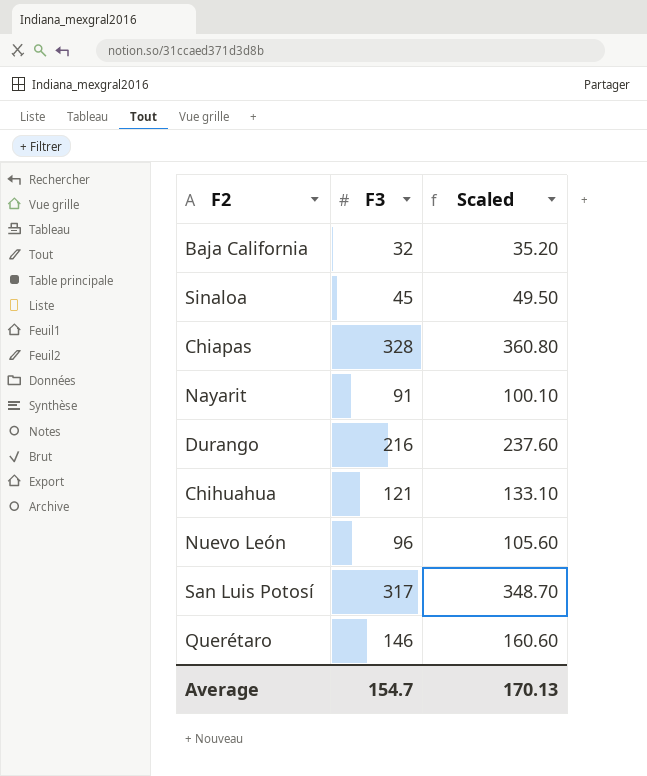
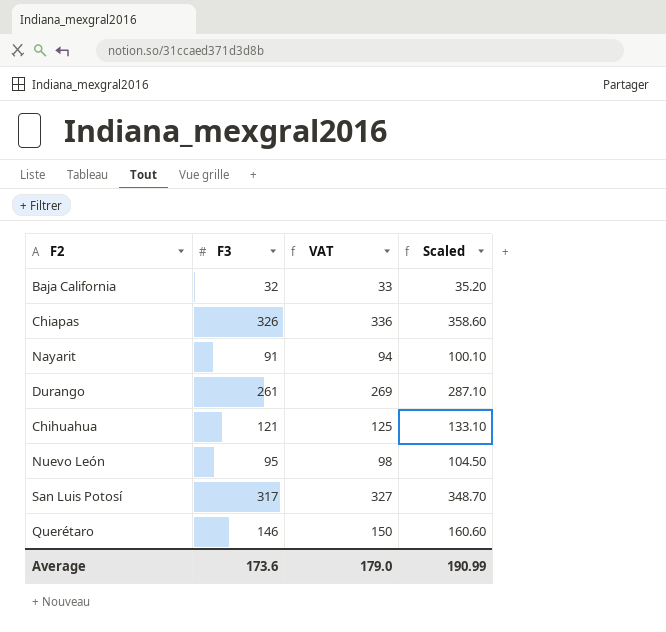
column VAT | formula: none -> [F3] * 1.03
row Sinaloa: 45 | 49.50 -> none
Chiapas | F3: 328 -> 326
Chiapas | Scaled: 360.80 -> 358.60
Durango | F3: 216 -> 261
Durango | Scaled: 237.60 -> 287.10
Nuevo León | F3: 96 -> 95
Nuevo León | Scaled: 105.60 -> 104.50
Average | F3: 154.7 -> 173.6
Average | Scaled: 170.13 -> 190.99

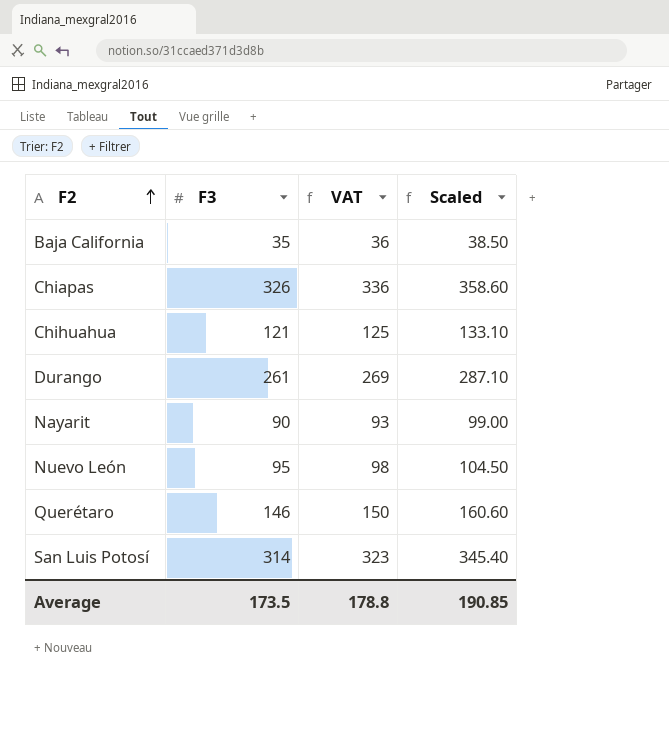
row order: none -> F2 ascending
Baja California | F3: 32 -> 35
Baja California | VAT: 33 -> 36
Baja California | Scaled: 35.20 -> 38.50
Nayarit | F3: 91 -> 90
Nayarit | VAT: 94 -> 93
Nayarit | Scaled: 100.10 -> 99.00
San Luis Potosí | F3: 317 -> 314
San Luis Potosí | VAT: 327 -> 323
San Luis Potosí | Scaled: 348.70 -> 345.40
Average | F3: 173.6 -> 173.5
Average | VAT: 179.0 -> 178.8
Average | Scaled: 190.99 -> 190.85

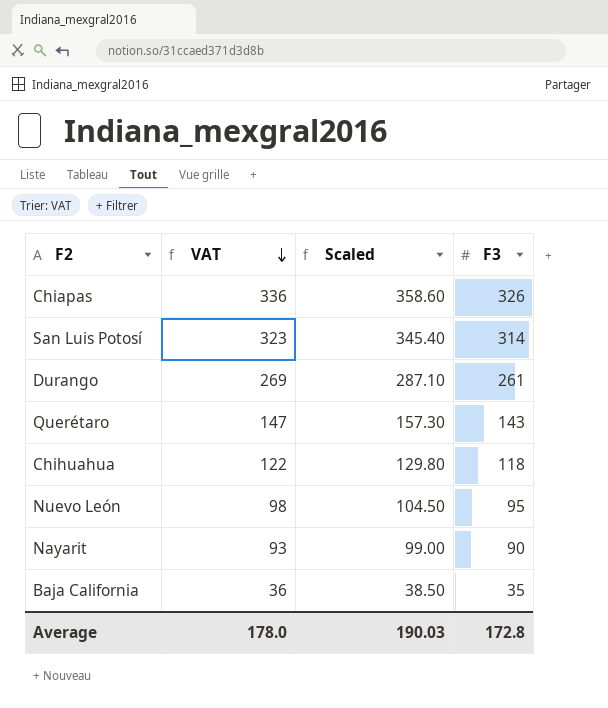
row order: F2 ascending -> VAT descending
column F3 | position: 2 -> 4
Querétaro | VAT: 150 -> 147
Querétaro | Scaled: 160.60 -> 157.30
Querétaro | F3: 146 -> 143
Chihuahua | VAT: 125 -> 122
Chihuahua | Scaled: 133.10 -> 129.80
Chihuahua | F3: 121 -> 118
Average | VAT: 178.8 -> 178.0
Average | Scaled: 190.85 -> 190.03
Average | F3: 173.5 -> 172.8

